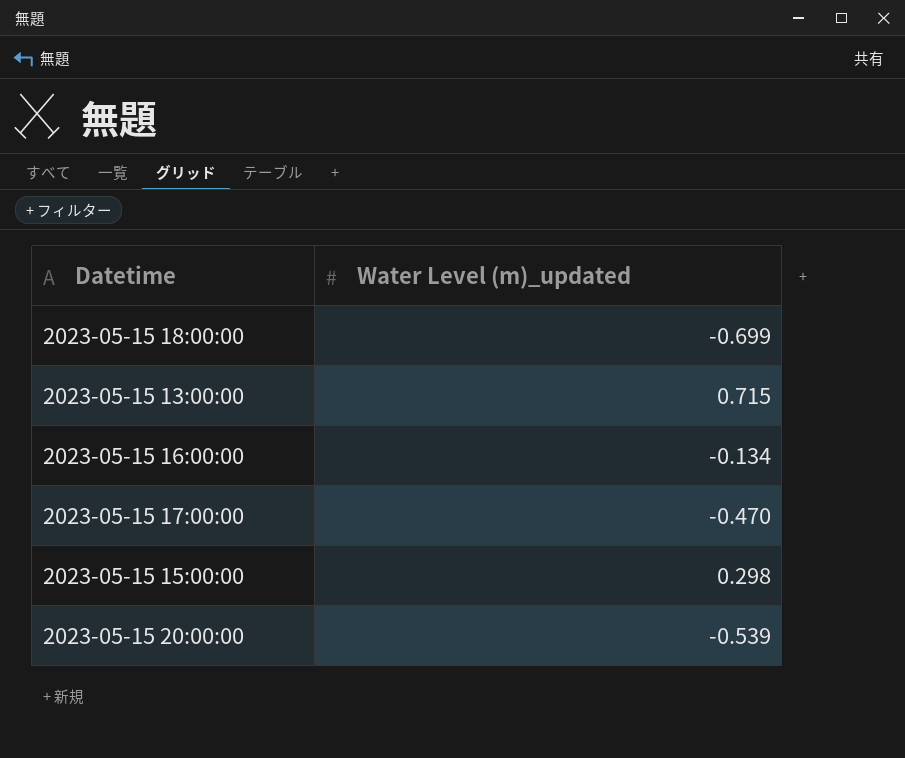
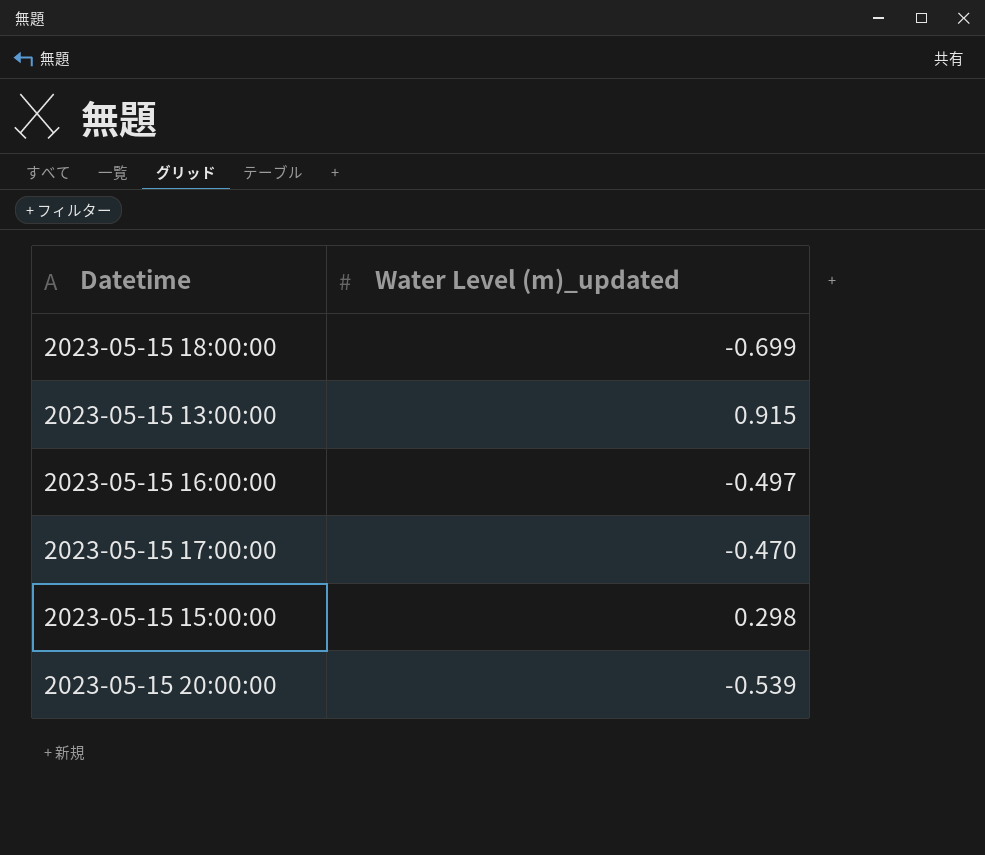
2023-05-15 13:00:00 | Water Level (m)_updated: 0.715 -> 0.915
2023-05-15 16:00:00 | Water Level (m)_updated: -0.134 -> -0.497

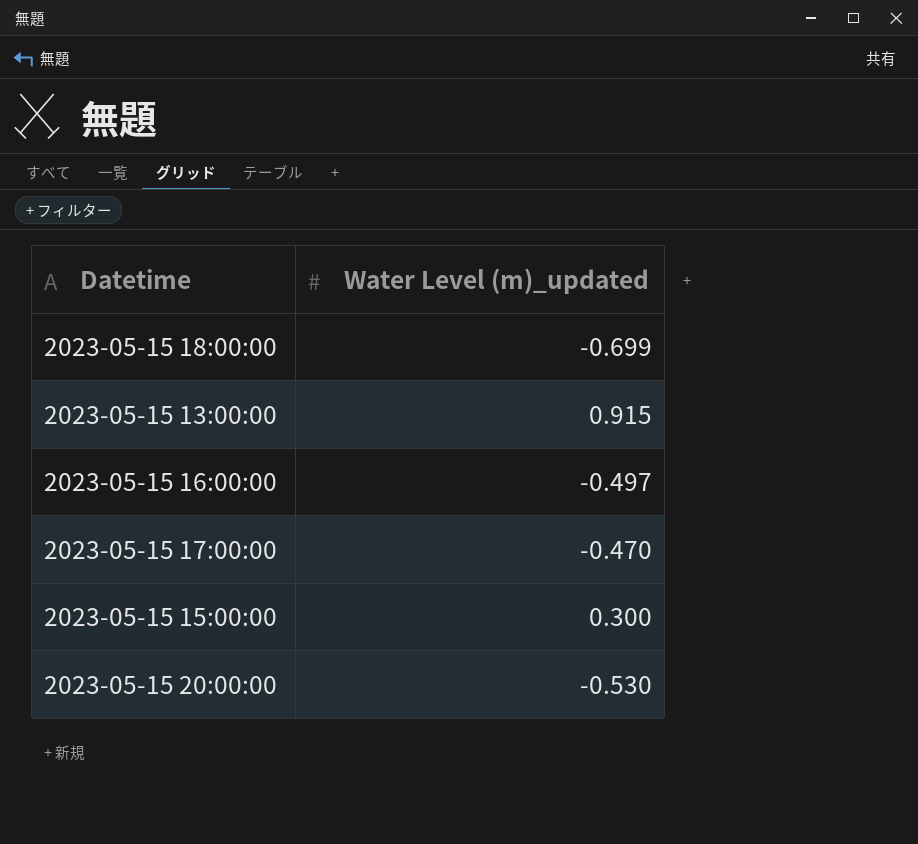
2023-05-15 15:00:00 | Water Level (m)_updated: 0.298 -> 0.300
2023-05-15 20:00:00 | Water Level (m)_updated: -0.539 -> -0.530

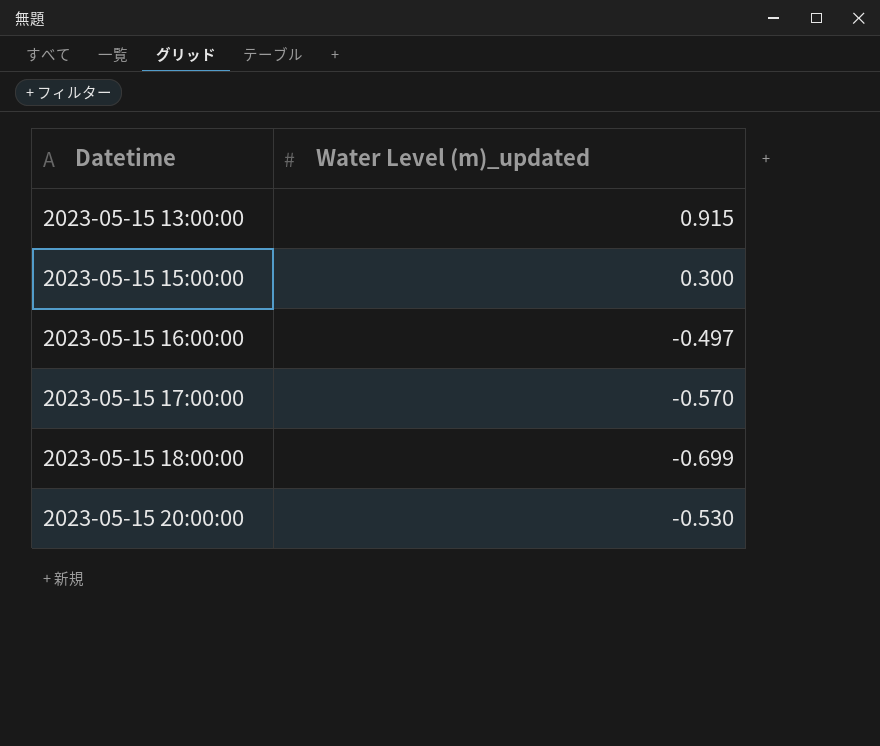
row order: none -> Datetime ascending
2023-05-15 17:00:00 | Water Level (m)_updated: -0.470 -> -0.570

